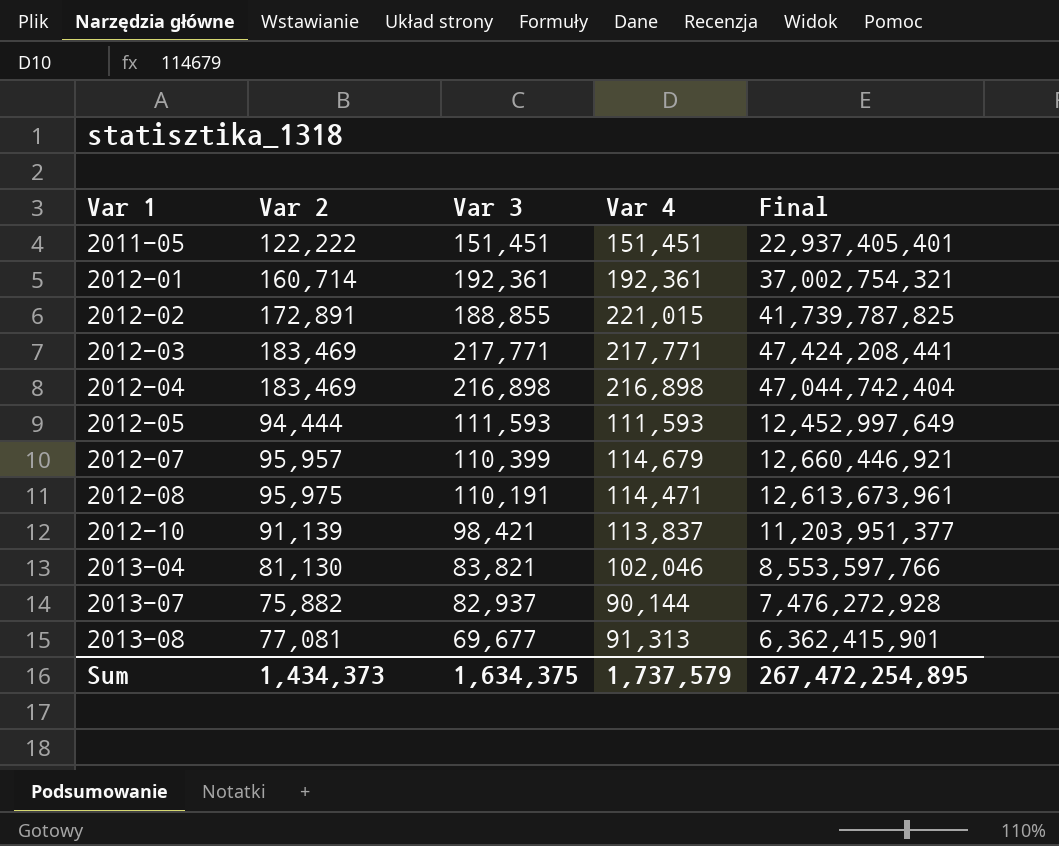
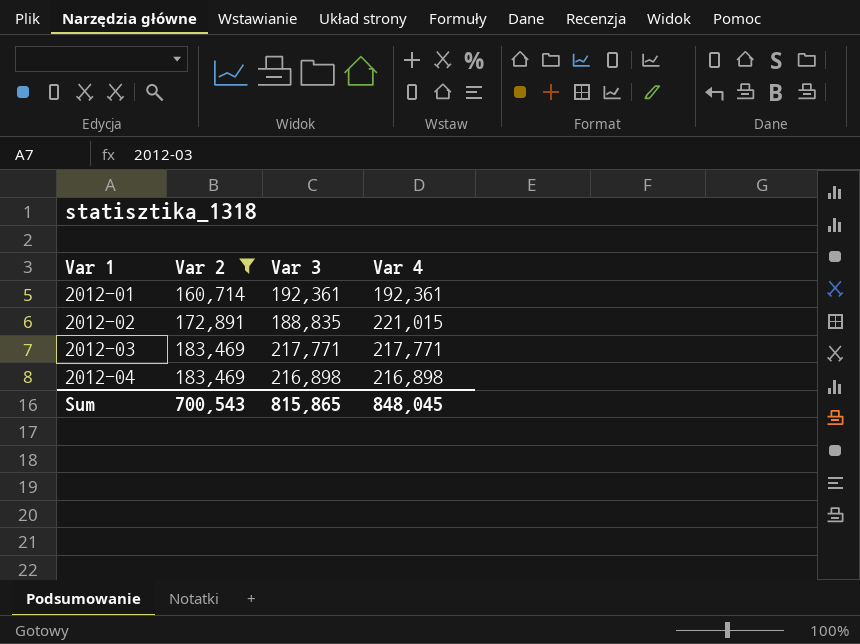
filter: none -> Var 2 >= 160,714
column Final | formula: [Var 3] * [Var 4] -> none
2012-02 | Var 3: 188,855 -> 188,835
Sum | Var 2: 1,434,373 -> 700,543
Sum | Var 3: 1,634,375 -> 815,865
Sum | Var 4: 1,737,579 -> 848,045

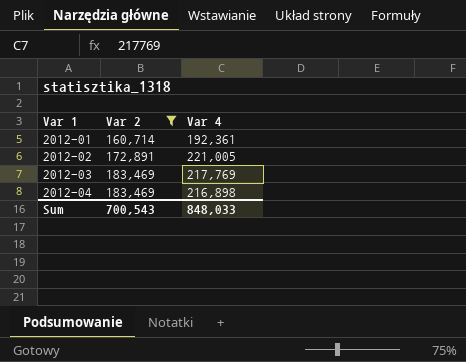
column Var 3 | position: 3 -> none
2012-02 | Var 4: 221,015 -> 221,005
2012-03 | Var 4: 217,771 -> 217,769
Sum | Var 4: 848,045 -> 848,033

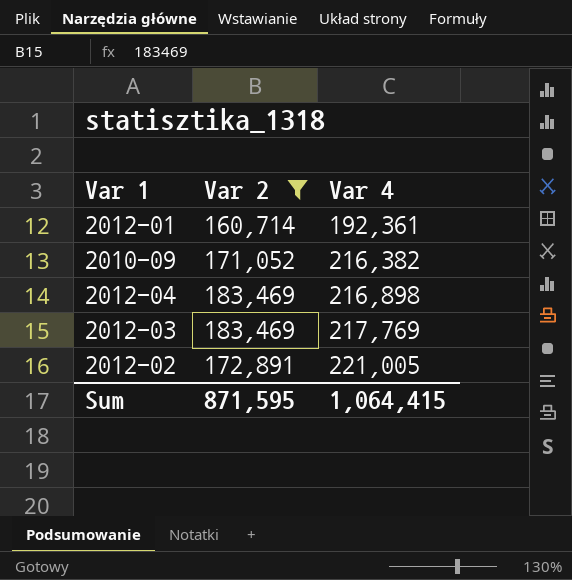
row order: Var 1 ascending -> Var 4 ascending
row 2010-09: none -> 171,052 | 216,382
Sum | Var 2: 700,543 -> 871,595
Sum | Var 4: 848,033 -> 1,064,415

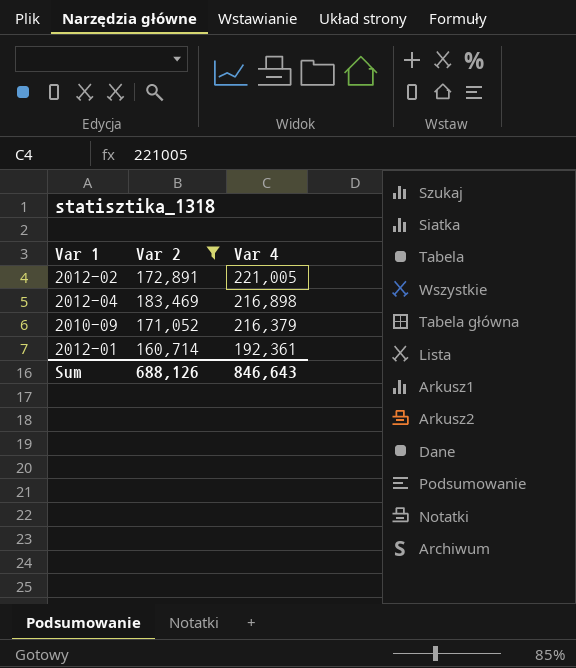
row order: Var 4 ascending -> Var 4 descending
row 2012-03: 183,469 | 217,769 -> none
2010-09 | Var 4: 216,382 -> 216,379
Sum | Var 2: 871,595 -> 688,126
Sum | Var 4: 1,064,415 -> 846,643

